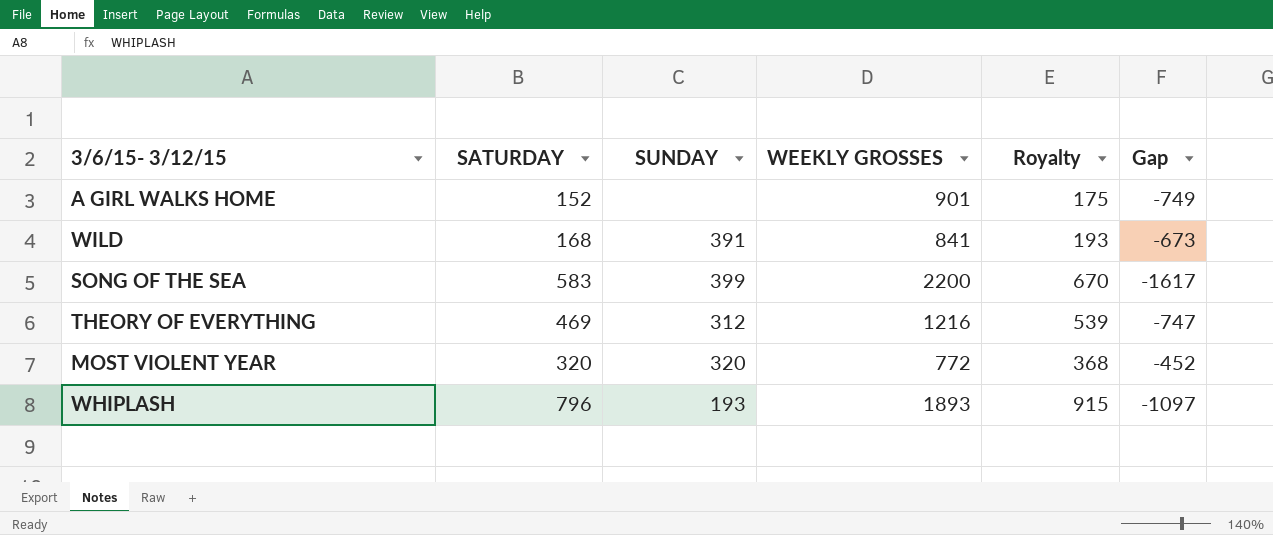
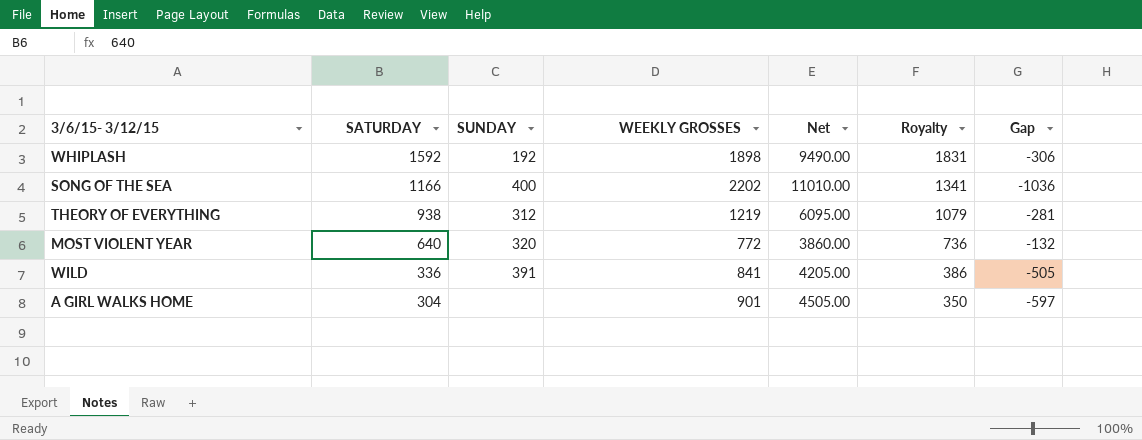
row order: none -> SATURDAY descending
column Net | formula: none -> [WEEKLY GROSSES] * 5
WHIPLASH | SATURDAY: 796 -> 1592
WHIPLASH | SUNDAY: 193 -> 192
WHIPLASH | WEEKLY GROSSES: 1893 -> 1898
WHIPLASH | Royalty: 915 -> 1831
WHIPLASH | Gap: -1097 -> -306
SONG OF THE SEA | SATURDAY: 583 -> 1166
SONG OF THE SEA | SUNDAY: 399 -> 400
SONG OF THE SEA | WEEKLY GROSSES: 2200 -> 2202
SONG OF THE SEA | Royalty: 670 -> 1341
SONG OF THE SEA | Gap: -1617 -> -1036
THEORY OF EVERYTHING | SATURDAY: 469 -> 938
THEORY OF EVERYTHING | WEEKLY GROSSES: 1216 -> 1219
THEORY OF EVERYTHING | Royalty: 539 -> 1079
THEORY OF EVERYTHING | Gap: -747 -> -281
MOST VIOLENT YEAR | SATURDAY: 320 -> 640
MOST VIOLENT YEAR | Royalty: 368 -> 736
MOST VIOLENT YEAR | Gap: -452 -> -132
WILD | SATURDAY: 168 -> 336
WILD | Royalty: 193 -> 386
WILD | Gap: -673 -> -505
A GIRL WALKS HOME | SATURDAY: 152 -> 304
A GIRL WALKS HOME | Royalty: 175 -> 350
A GIRL WALKS HOME | Gap: -749 -> -597

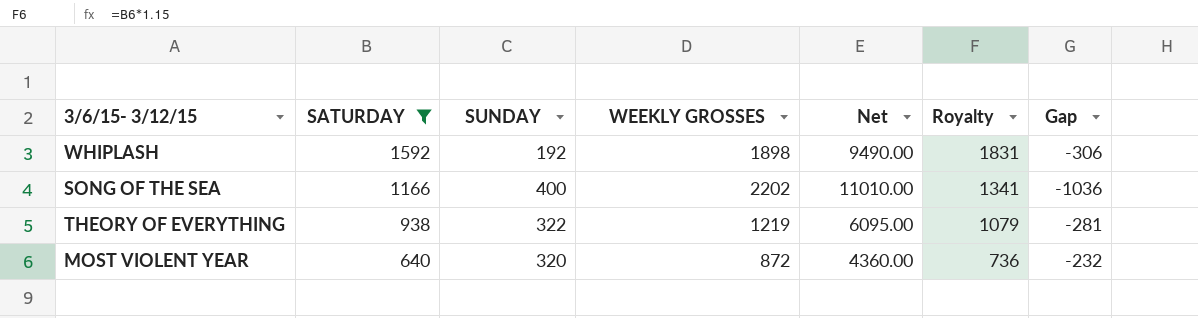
filter: none -> SATURDAY >= 640
THEORY OF EVERYTHING | SUNDAY: 312 -> 322
MOST VIOLENT YEAR | WEEKLY GROSSES: 772 -> 872
MOST VIOLENT YEAR | Net: 3860.00 -> 4360.00
MOST VIOLENT YEAR | Gap: -132 -> -232

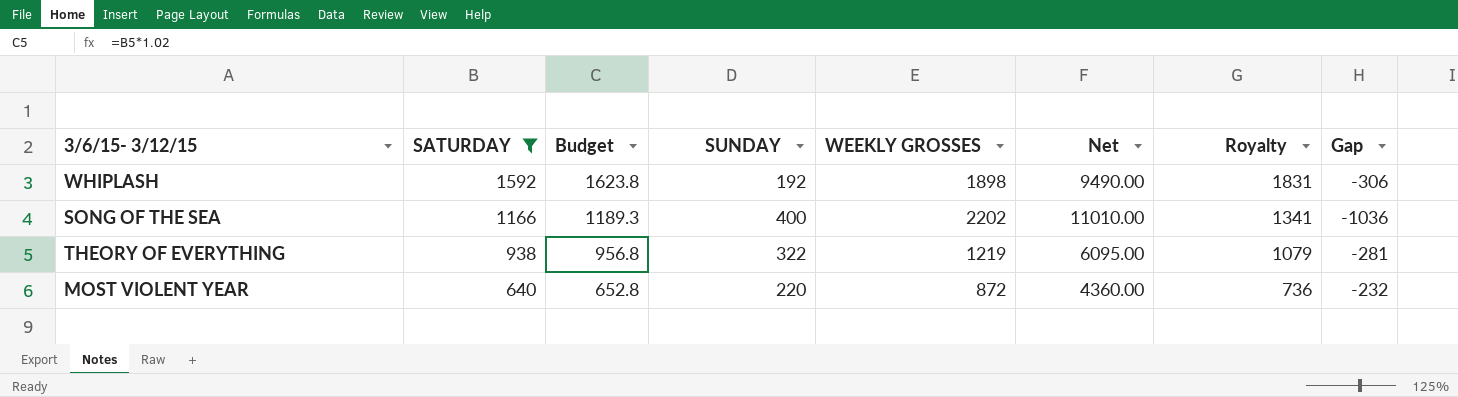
column Budget | formula: none -> [SATURDAY] * 1.02
MOST VIOLENT YEAR | SUNDAY: 320 -> 220

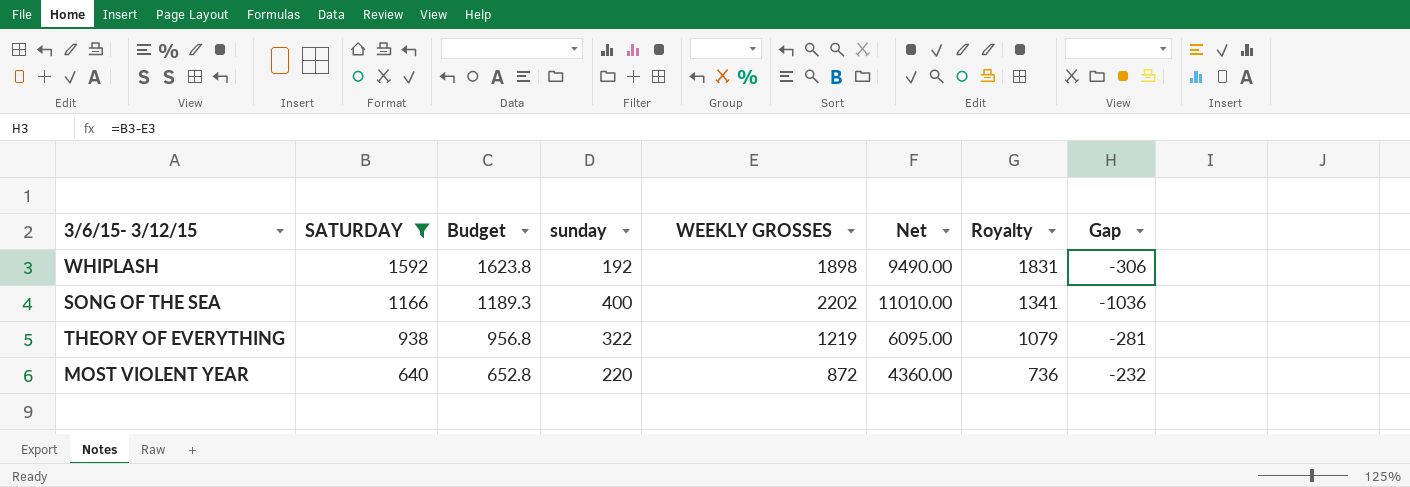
column name: SUNDAY -> sunday

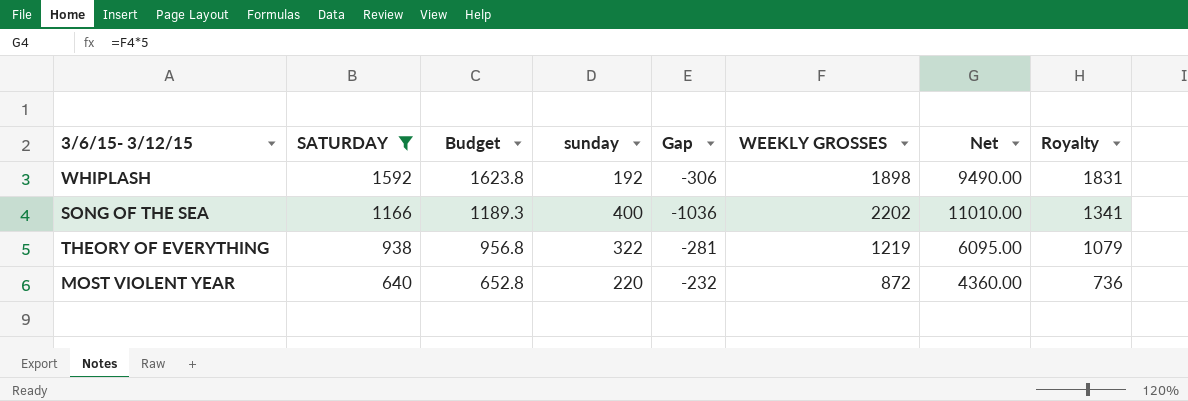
column Gap | position: 8 -> 5

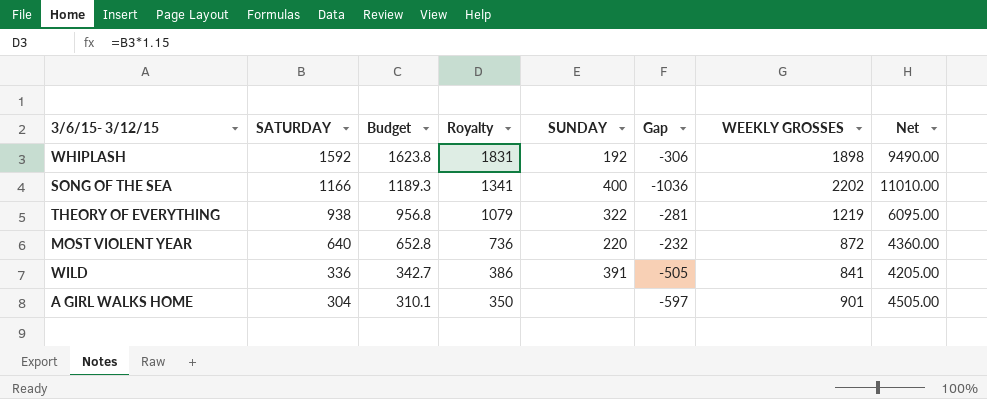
filter: SATURDAY >= 640 -> none
column Royalty | position: 8 -> 4
column name: sunday -> SUNDAY

